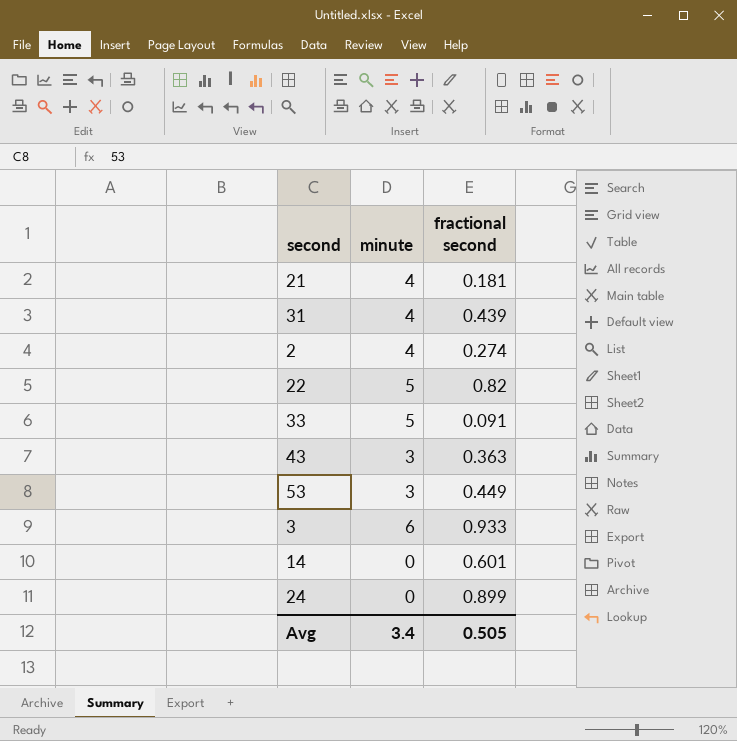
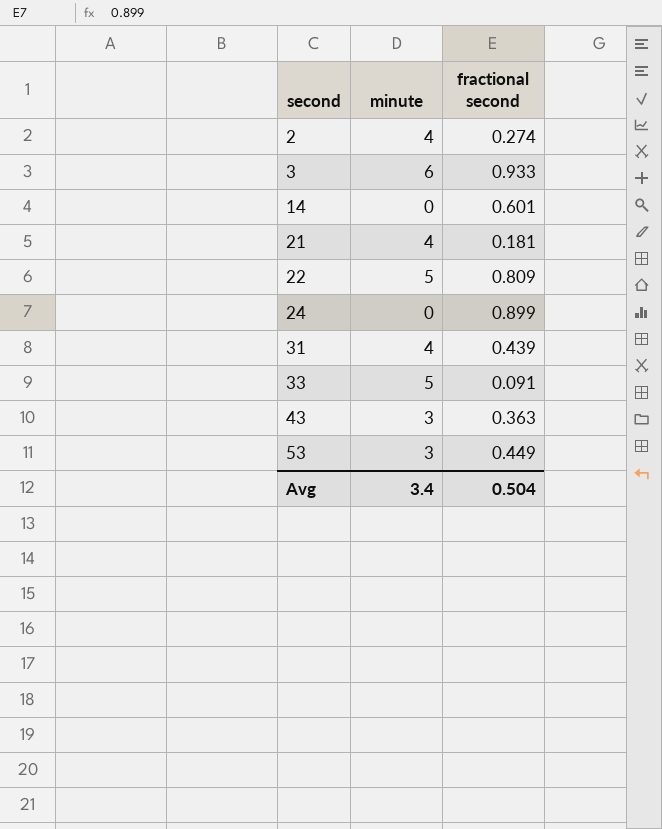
row order: none -> second ascending
22 | fractional second: 0.82 -> 0.809
Avg | fractional second: 0.505 -> 0.504

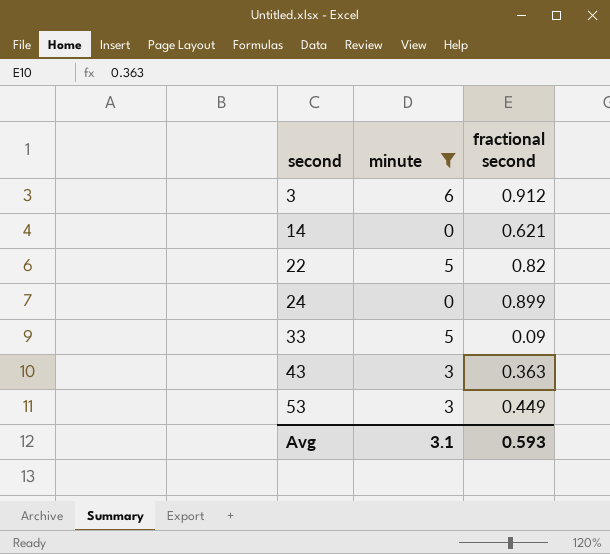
filter: none -> minute != 4
3 | fractional second: 0.933 -> 0.912
14 | fractional second: 0.601 -> 0.621
22 | fractional second: 0.809 -> 0.82
33 | fractional second: 0.091 -> 0.09
Avg | minute: 3.4 -> 3.1
Avg | fractional second: 0.504 -> 0.593

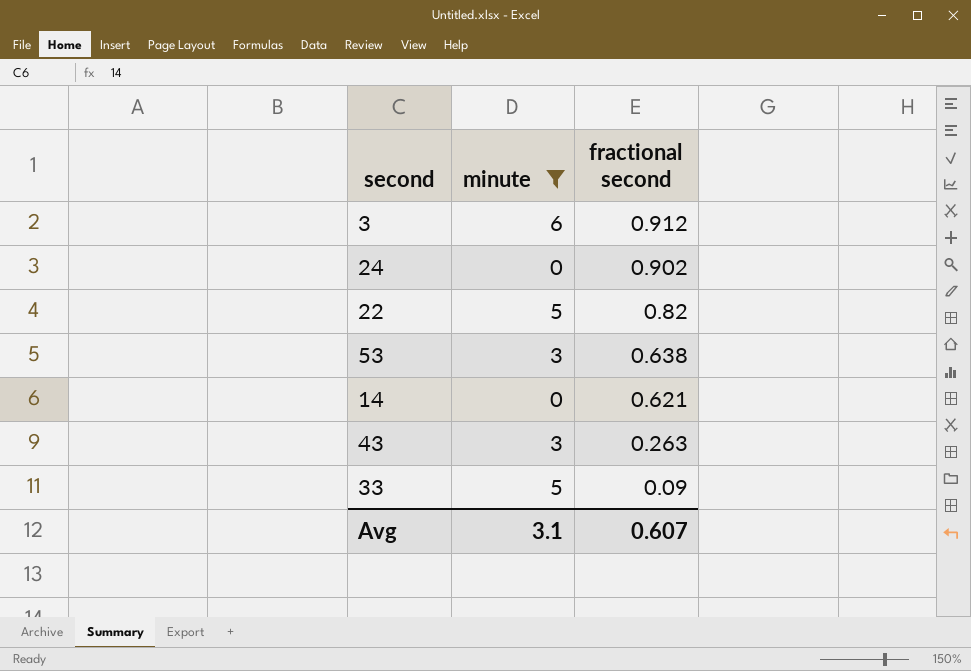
row order: second ascending -> fractional second descending
24 | fractional second: 0.899 -> 0.902
53 | fractional second: 0.449 -> 0.638
43 | fractional second: 0.363 -> 0.263
Avg | fractional second: 0.593 -> 0.607

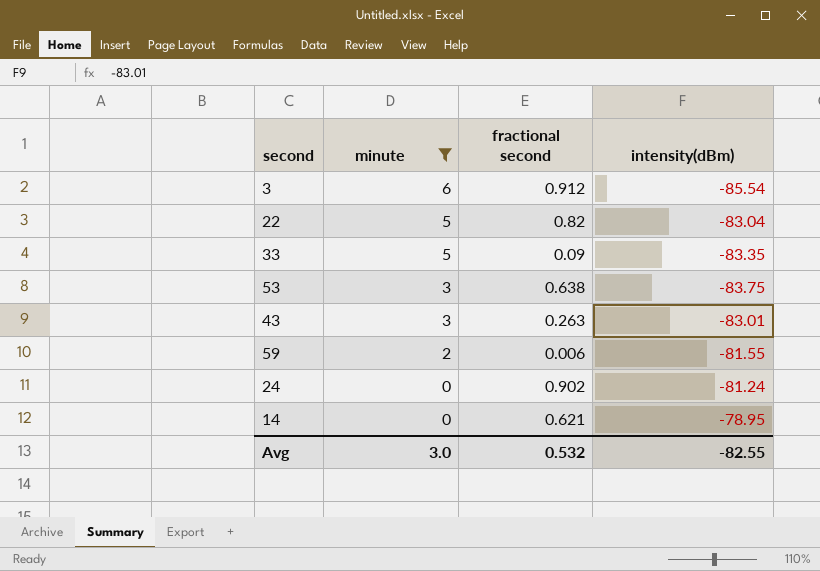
row order: fractional second descending -> minute descending
column intensity(dBm) | position: none -> 4
row 59: none -> 2 | 0.006 | -81.55
Avg | minute: 3.1 -> 3.0
Avg | fractional second: 0.607 -> 0.532

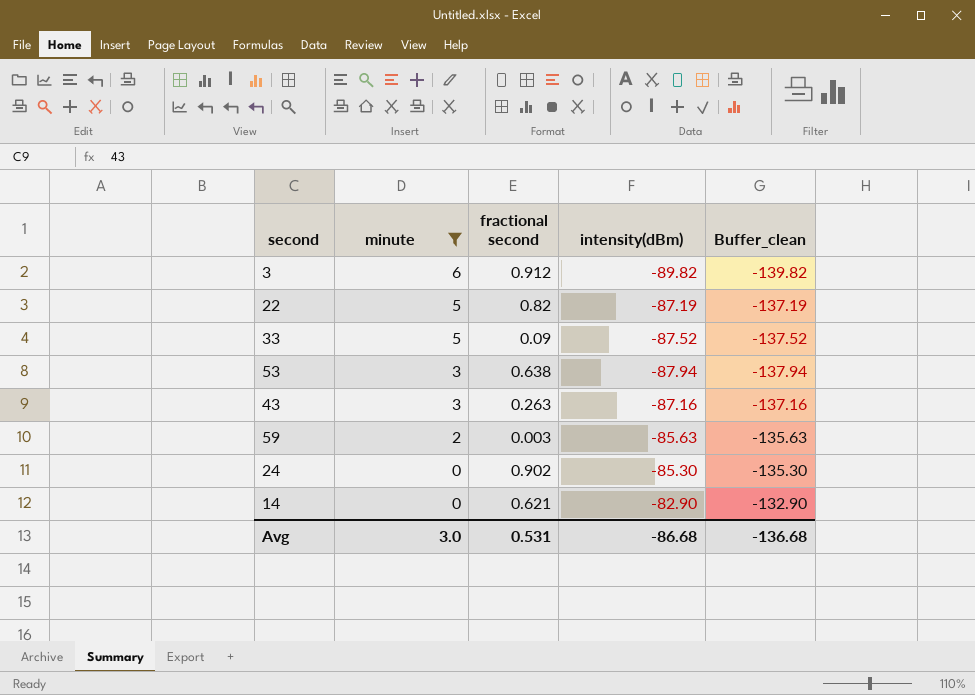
column Buffer_clean | formula: none -> [intensity(dBm)] - 50
3 | intensity(dBm): -85.54 -> -89.82
22 | intensity(dBm): -83.04 -> -87.19
33 | intensity(dBm): -83.35 -> -87.52
53 | intensity(dBm): -83.75 -> -87.94
43 | intensity(dBm): -83.01 -> -87.16
59 | fractional second: 0.006 -> 0.003
59 | intensity(dBm): -81.55 -> -85.63
24 | intensity(dBm): -81.24 -> -85.30
14 | intensity(dBm): -78.95 -> -82.90
Avg | fractional second: 0.532 -> 0.531
Avg | intensity(dBm): -82.55 -> -86.68

